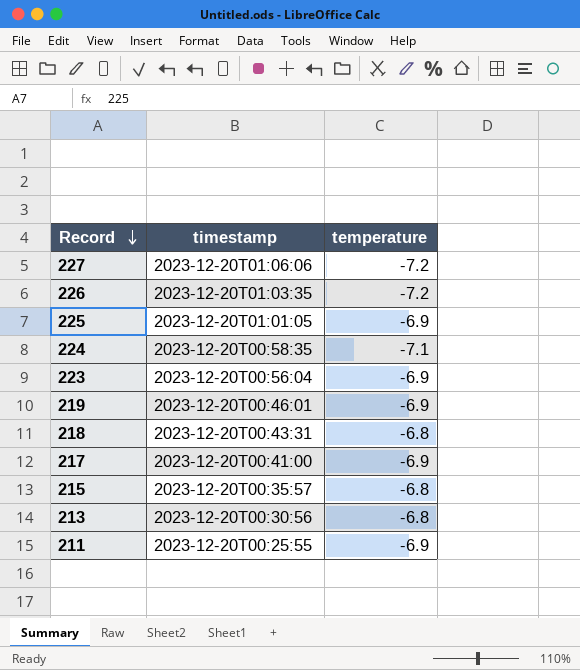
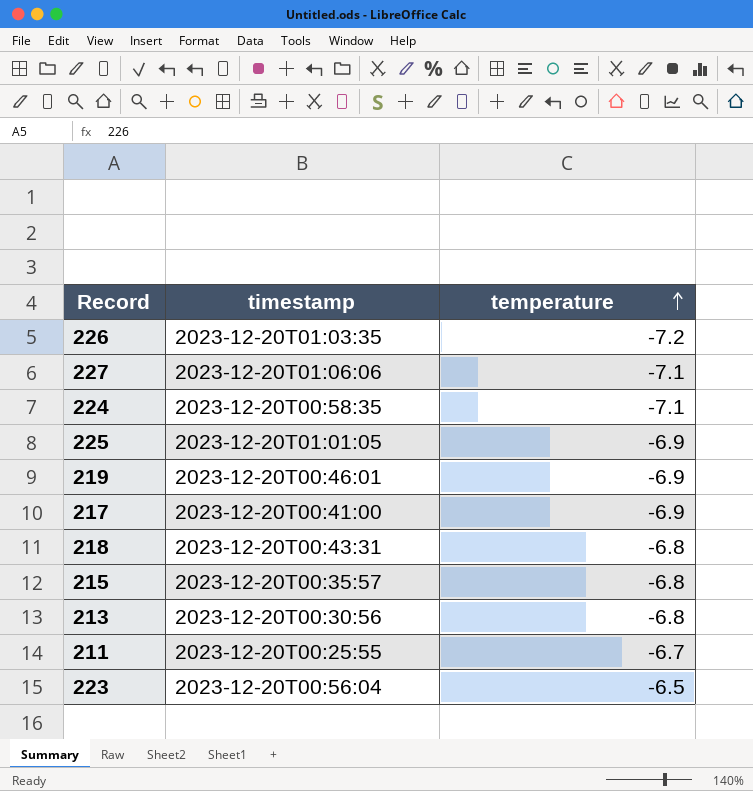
row order: Record descending -> temperature ascending
227 | temperature: -7.2 -> -7.1
211 | temperature: -6.9 -> -6.7
223 | temperature: -6.9 -> -6.5

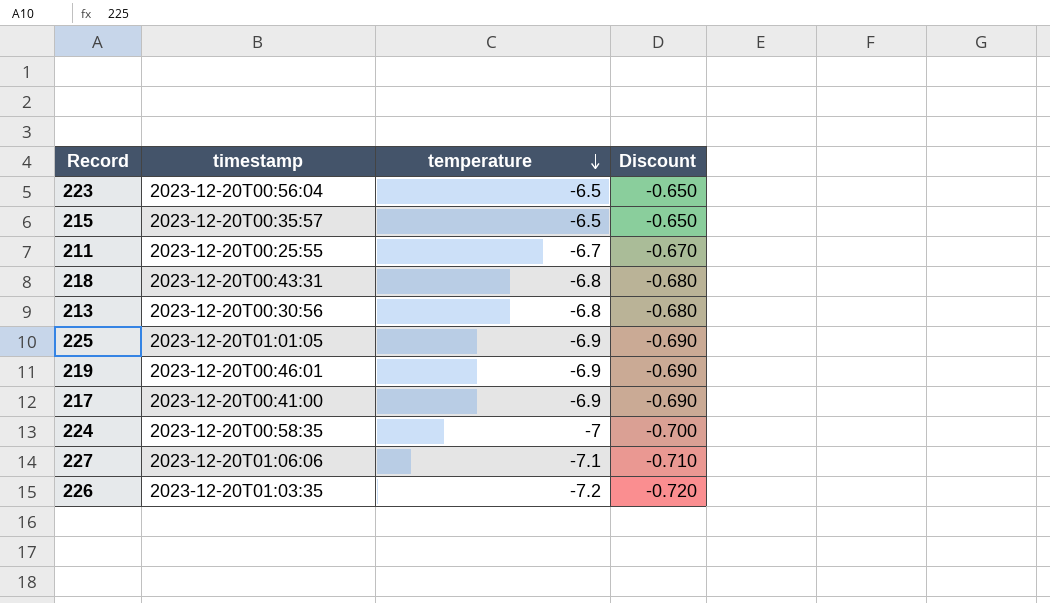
row order: temperature ascending -> temperature descending
column Discount | formula: none -> [temperature] * 0.1
215 | temperature: -6.8 -> -6.5
224 | temperature: -7.1 -> -7

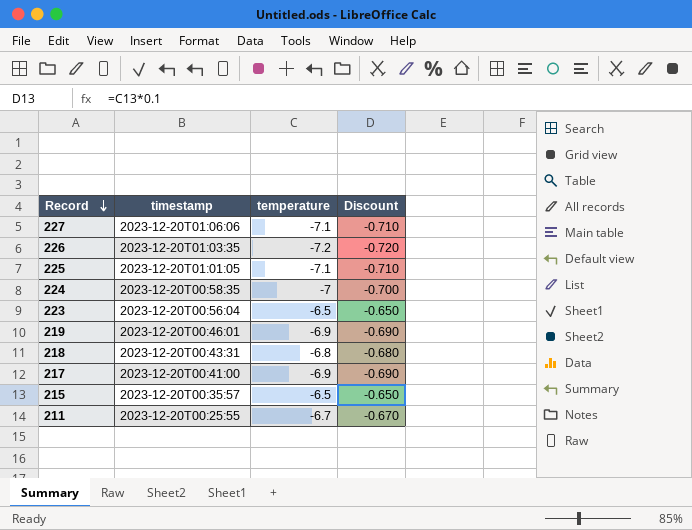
row order: temperature descending -> Record descending
row 213: 2023-12-20T00:30:56 | -6.8 | -0.680 -> none
225 | temperature: -6.9 -> -7.1
225 | Discount: -0.690 -> -0.710

